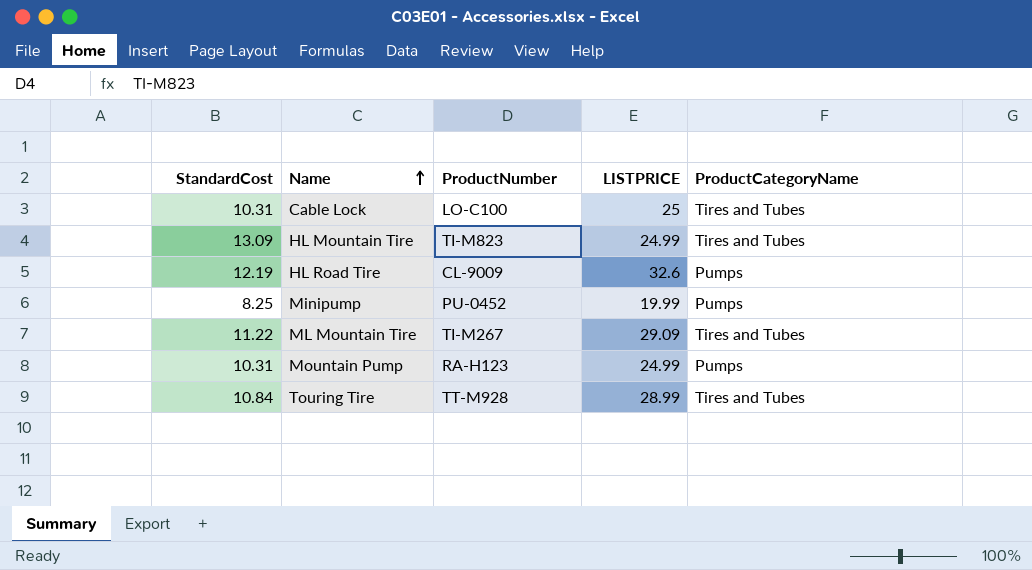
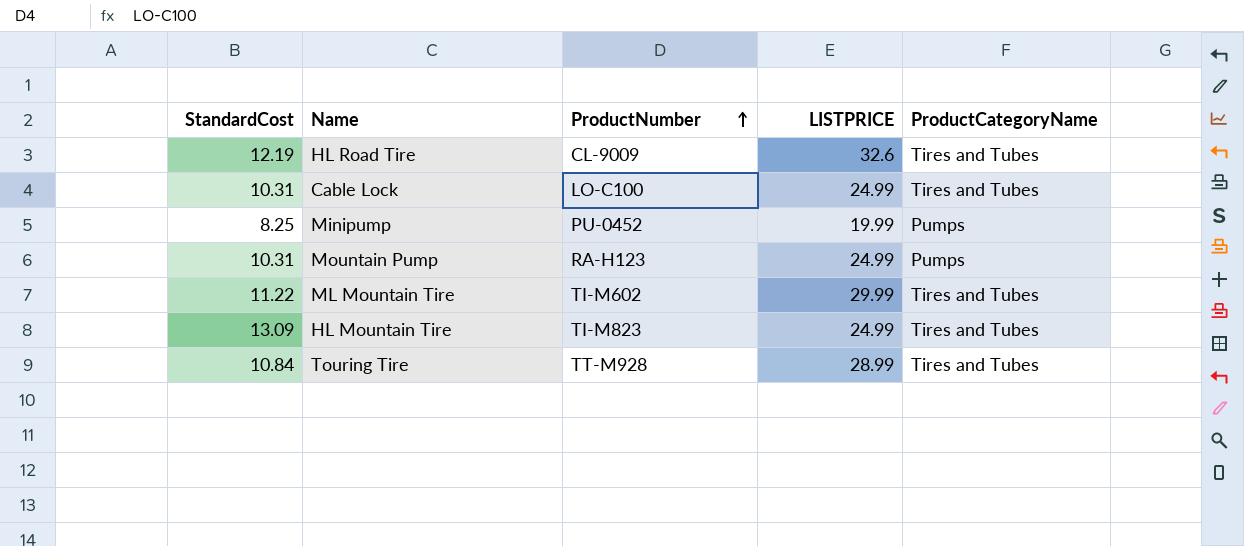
row order: Name ascending -> ProductNumber ascending
HL Road Tire | ProductCategoryName: Pumps -> Tires and Tubes
Cable Lock | LISTPRICE: 25 -> 24.99
ML Mountain Tire | ProductNumber: TI-M267 -> TI-M602
ML Mountain Tire | LISTPRICE: 29.09 -> 29.99

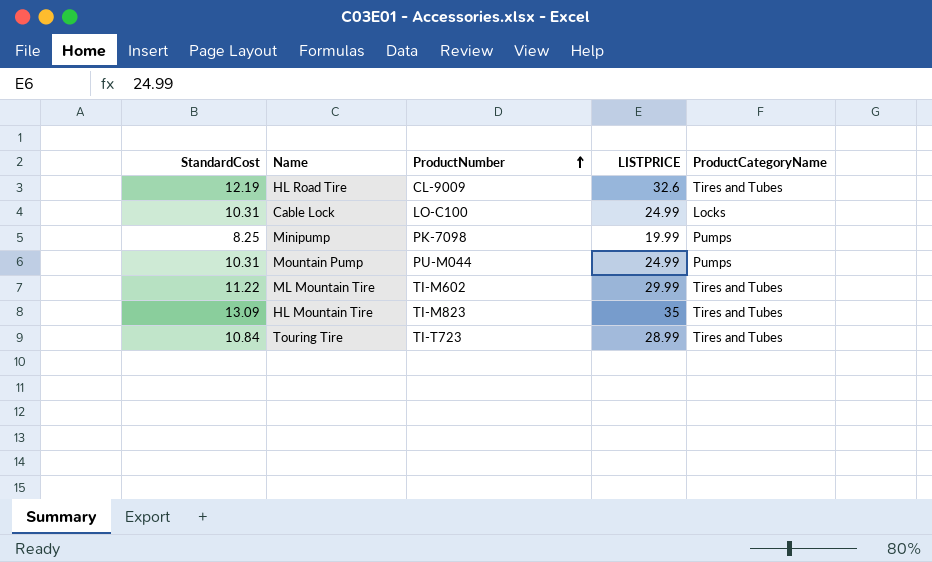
Cable Lock | ProductCategoryName: Tires and Tubes -> Locks
Minipump | ProductNumber: PU-0452 -> PK-7098
Mountain Pump | ProductNumber: RA-H123 -> PU-M044
HL Mountain Tire | LISTPRICE: 24.99 -> 35
Touring Tire | ProductNumber: TT-M928 -> TI-T723

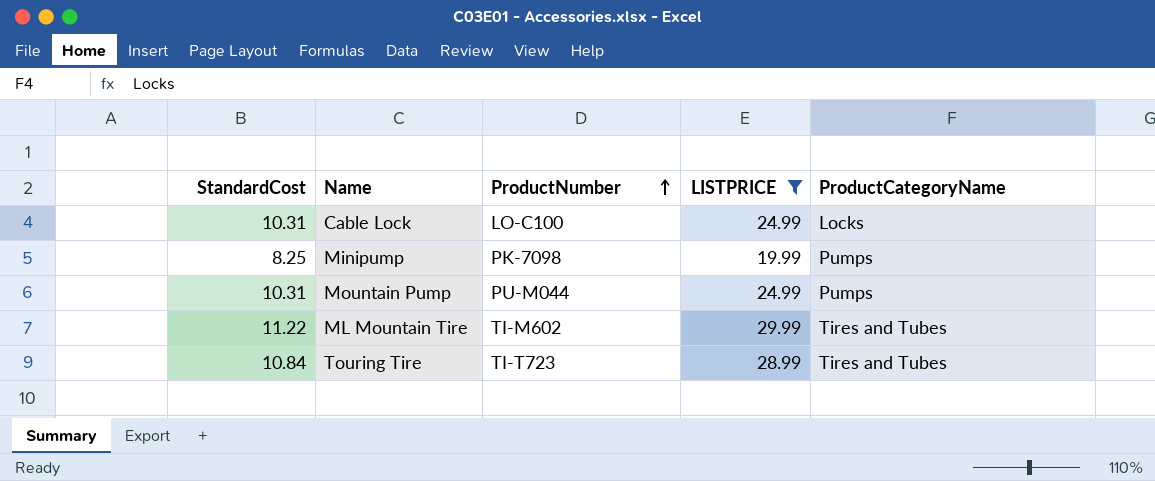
filter: none -> LISTPRICE <= 29.99

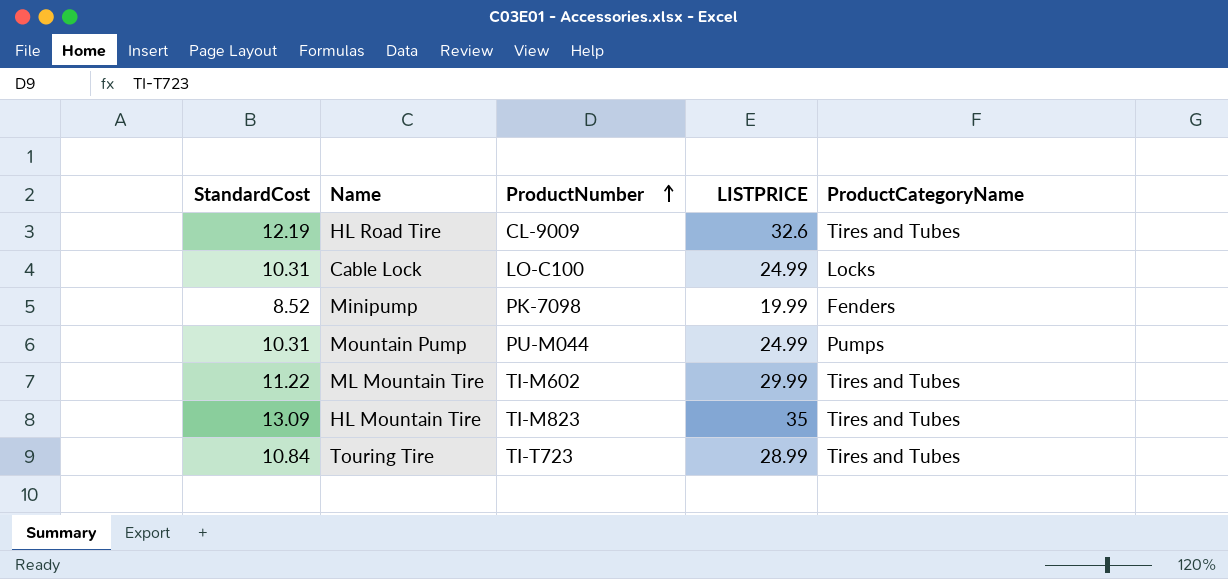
filter: LISTPRICE <= 29.99 -> none
Minipump | StandardCost: 8.25 -> 8.52
Minipump | ProductCategoryName: Pumps -> Fenders

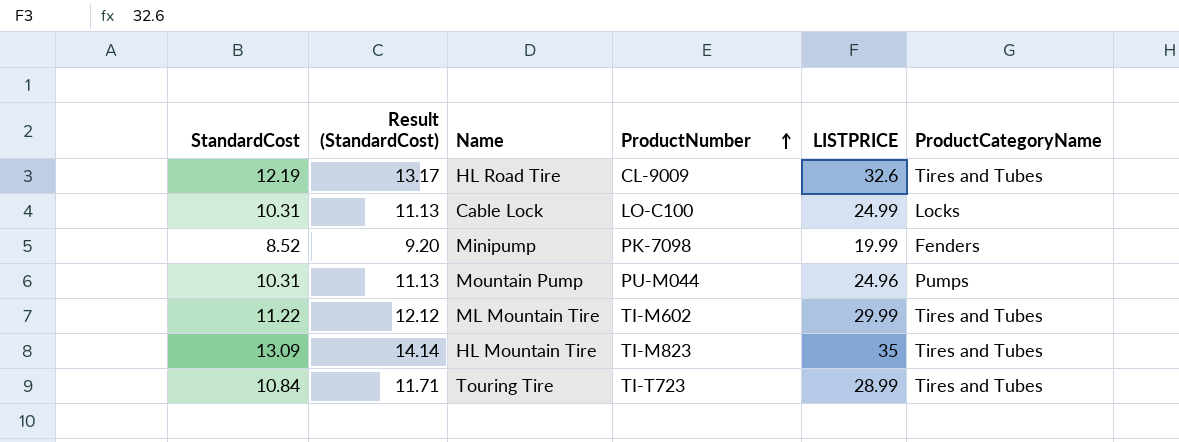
column Result (StandardCost) | formula: none -> [StandardCost] * 1.08
Mountain Pump | LISTPRICE: 24.99 -> 24.96

